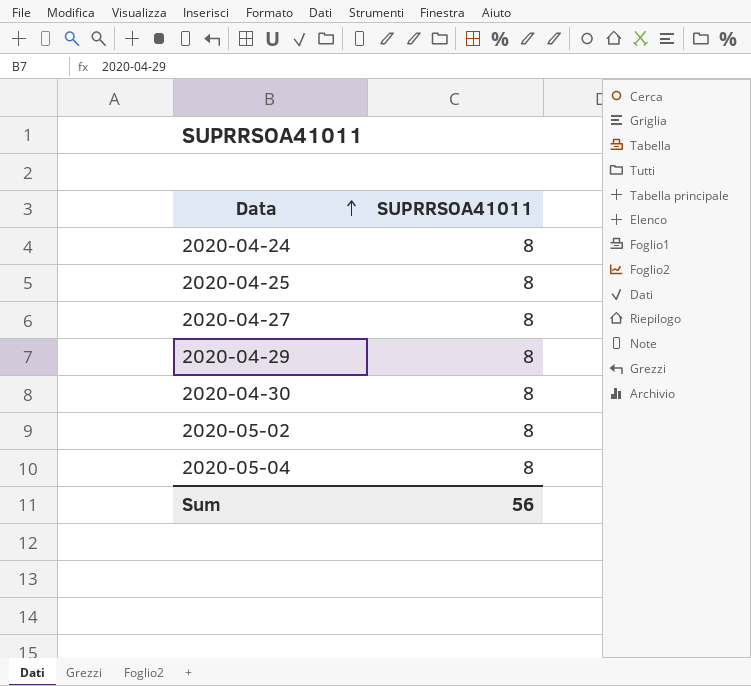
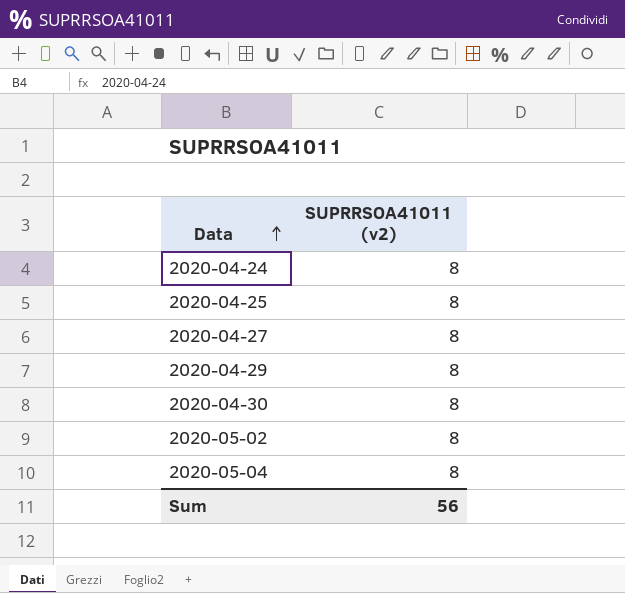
column name: SUPRRSOA41011 -> SUPRRSOA41011 (v2)

